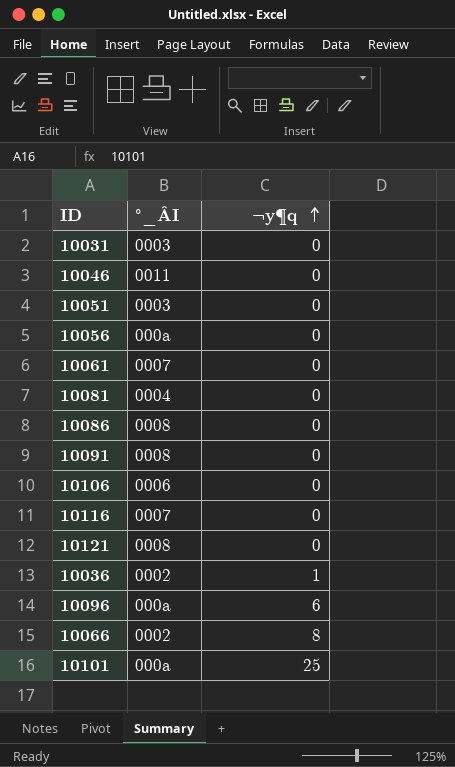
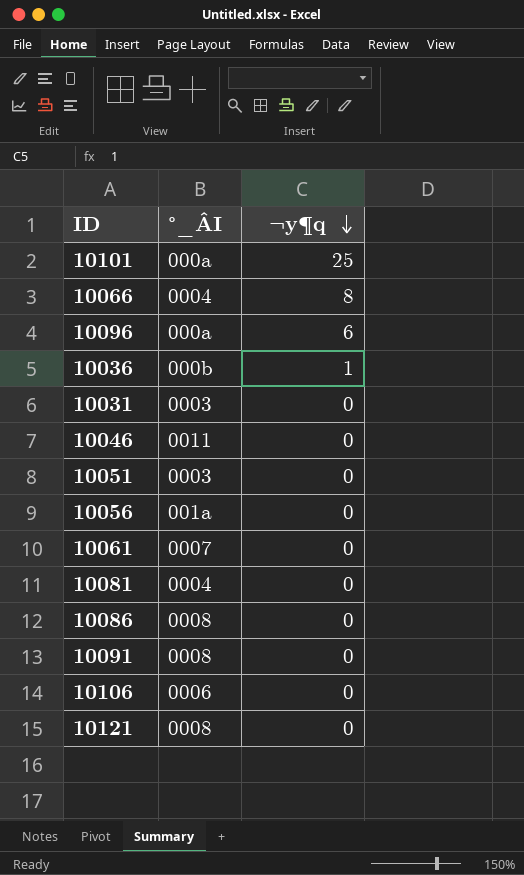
row order: ¬y¶q ascending -> ¬y¶q descending
row 10116: 0007 | 0 -> none
10066 | °_ÂI: 0002 -> 0004
10036 | °_ÂI: 0002 -> 000b
10056 | °_ÂI: 000a -> 001a

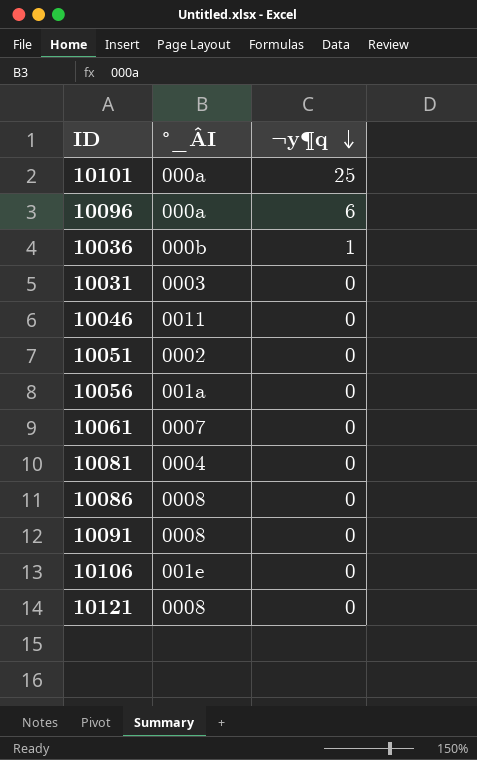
row 10066: 0004 | 8 -> none
10051 | °_ÂI: 0003 -> 0002
10106 | °_ÂI: 0006 -> 001e

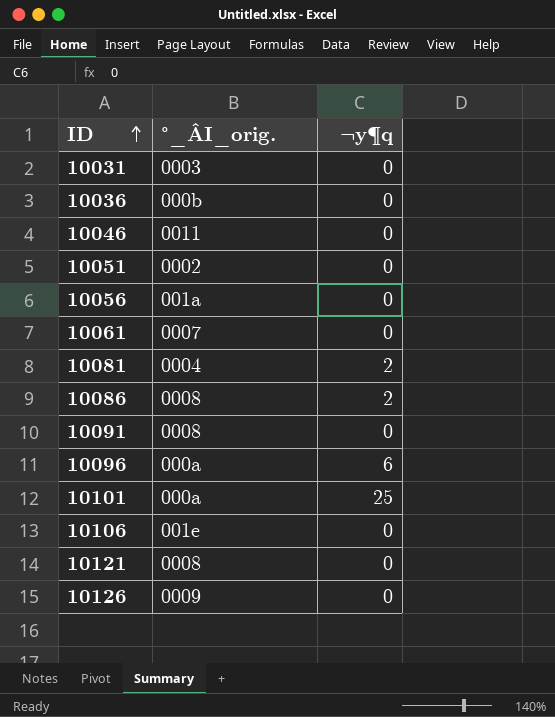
row order: ¬y¶q descending -> ID ascending
column name: °_ÂI -> °_ÂI_orig.
10036 | ¬y¶q: 1 -> 0
10081 | ¬y¶q: 0 -> 2
10086 | ¬y¶q: 0 -> 2
row 10126: none -> 0009 | 0

